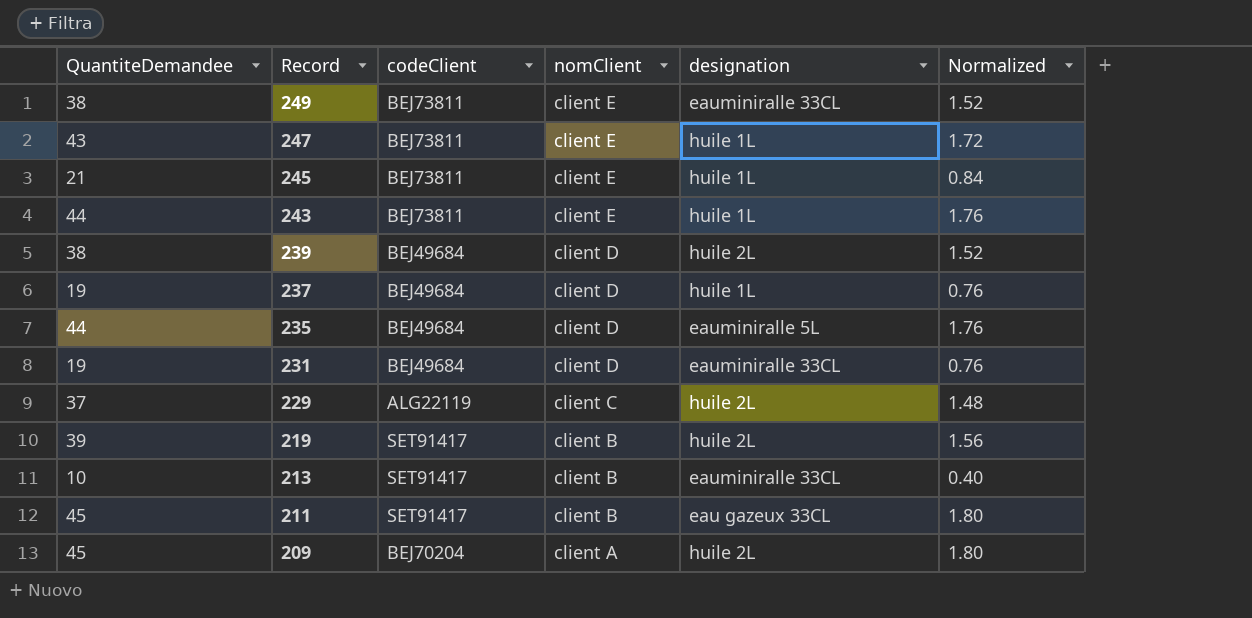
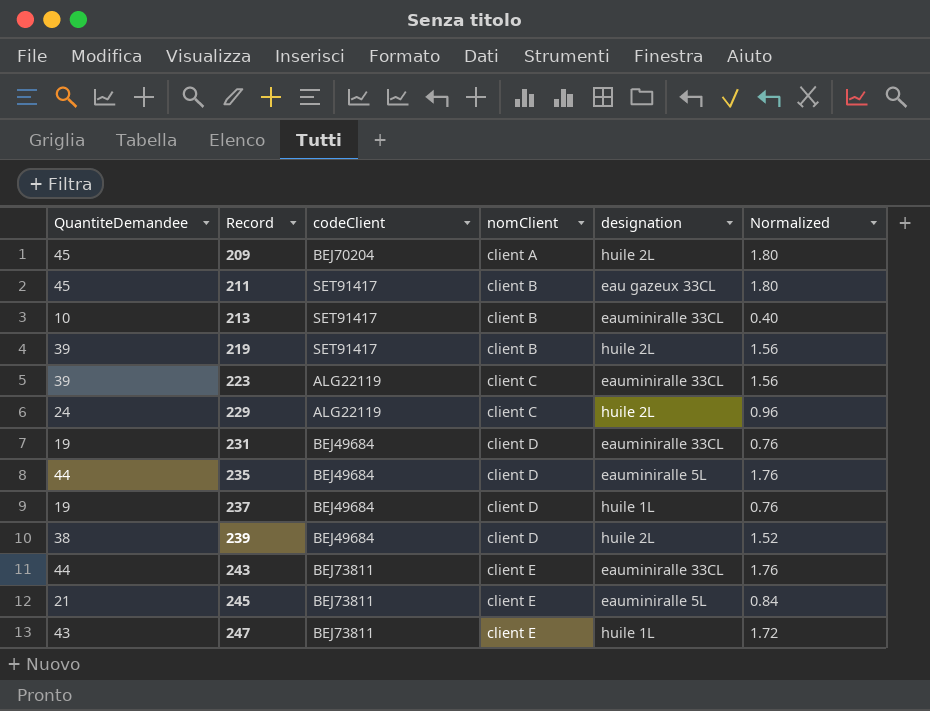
row order: Record descending -> Record ascending
row 249: 38 | BEJ73811 | client E | eauminiralle 33CL | 1.52 -> none
row 223: none -> 39 | ALG22119 | client C | eauminiralle 33CL | 1.56
229 | QuantiteDemandee: 37 -> 24
229 | Normalized: 1.48 -> 0.96
243 | designation: huile 1L -> eauminiralle 33CL
245 | designation: huile 1L -> eauminiralle 5L

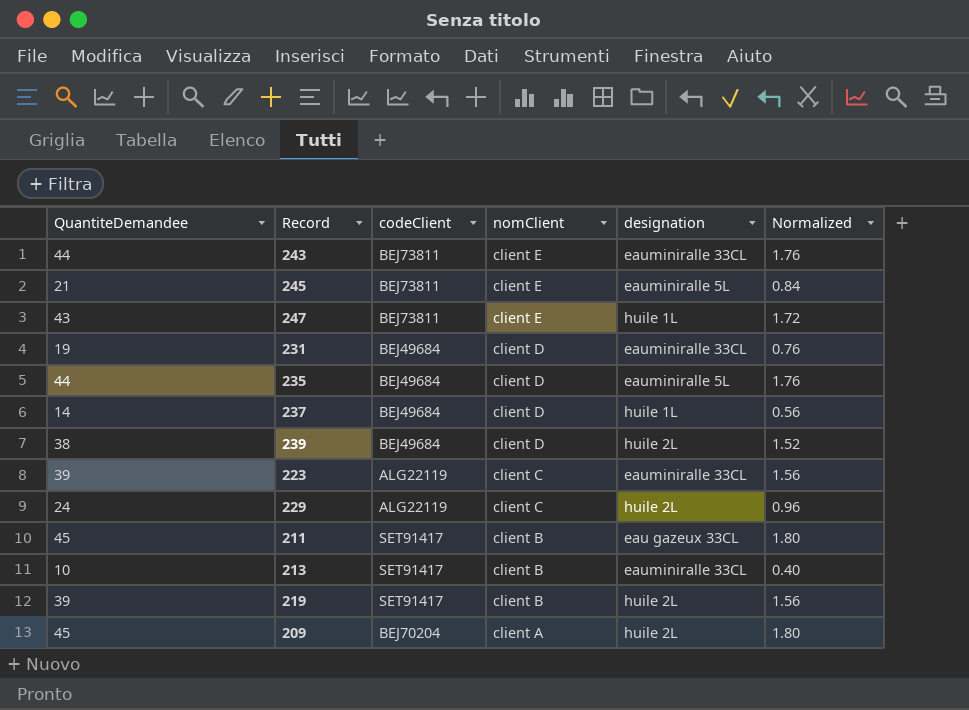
row order: Record ascending -> nomClient descending
237 | QuantiteDemandee: 19 -> 14
237 | Normalized: 0.76 -> 0.56

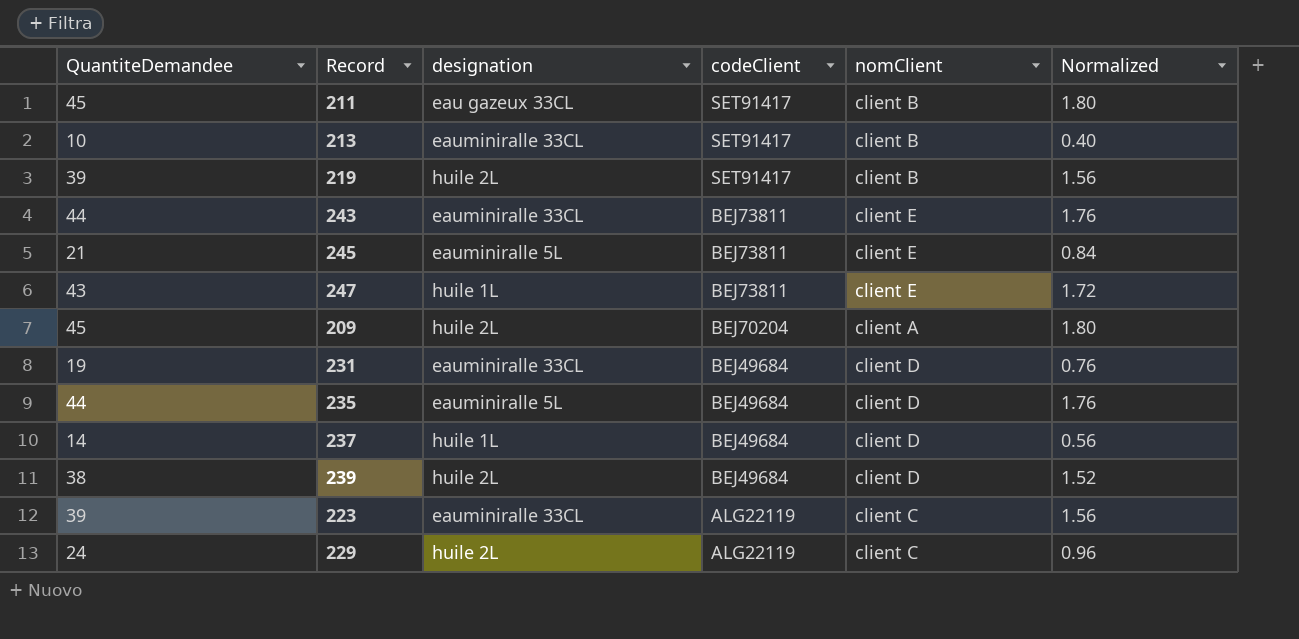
row order: nomClient descending -> codeClient descending
column designation | position: 5 -> 3

